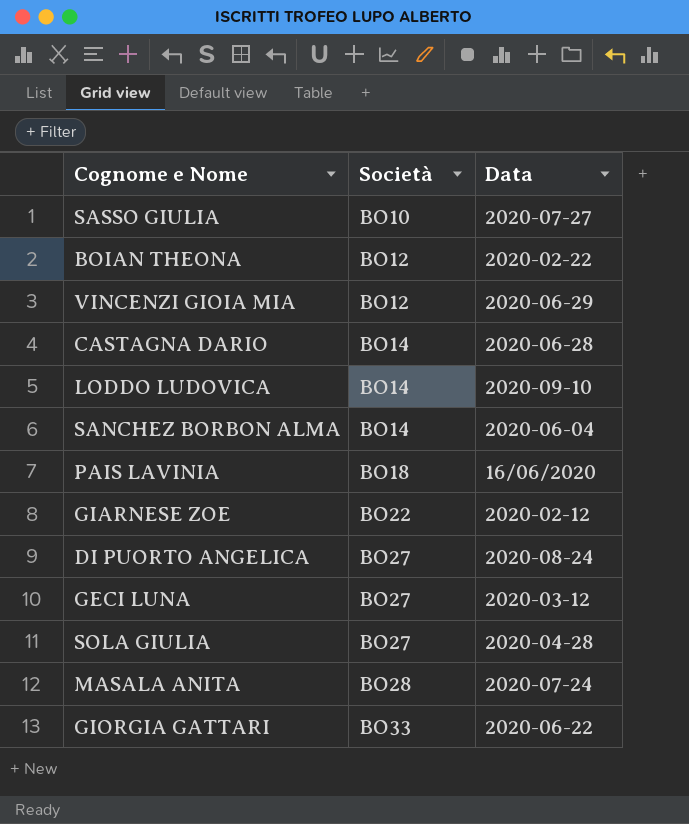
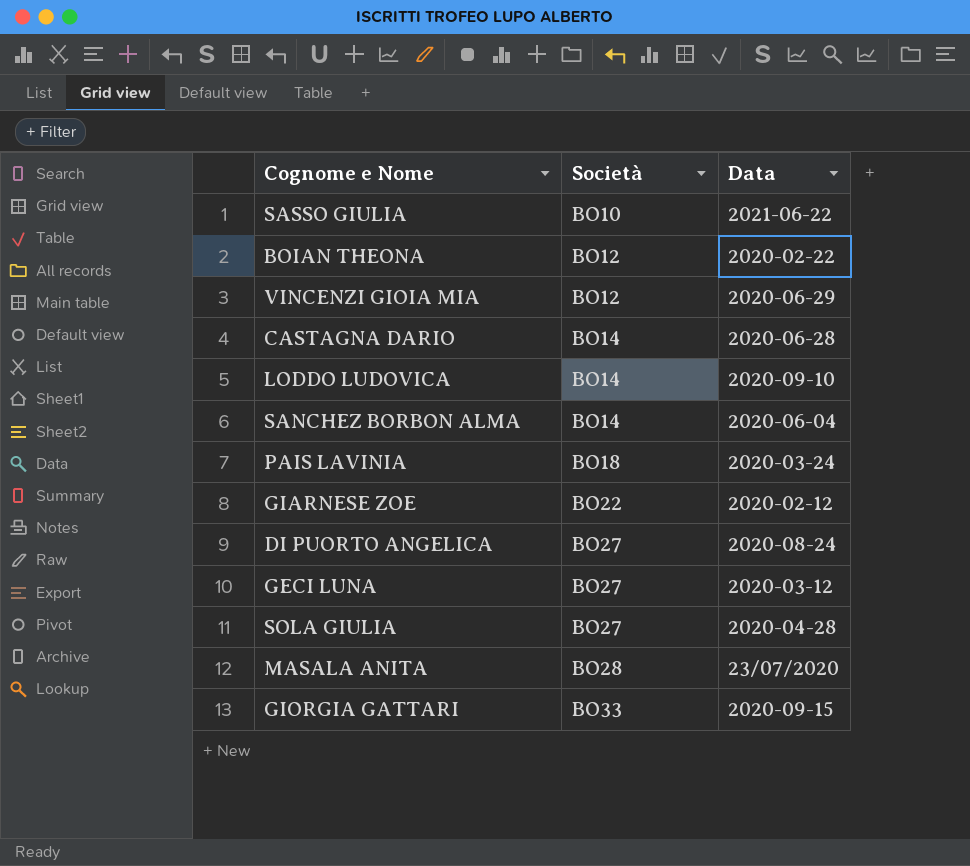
SASSO GIULIA | Data: 2020-07-27 -> 2021-06-22
PAIS LAVINIA | Data: 16/06/2020 -> 2020-03-24
MASALA ANITA | Data: 2020-07-24 -> 23/07/2020
GIORGIA GATTARI | Data: 2020-06-22 -> 2020-09-15

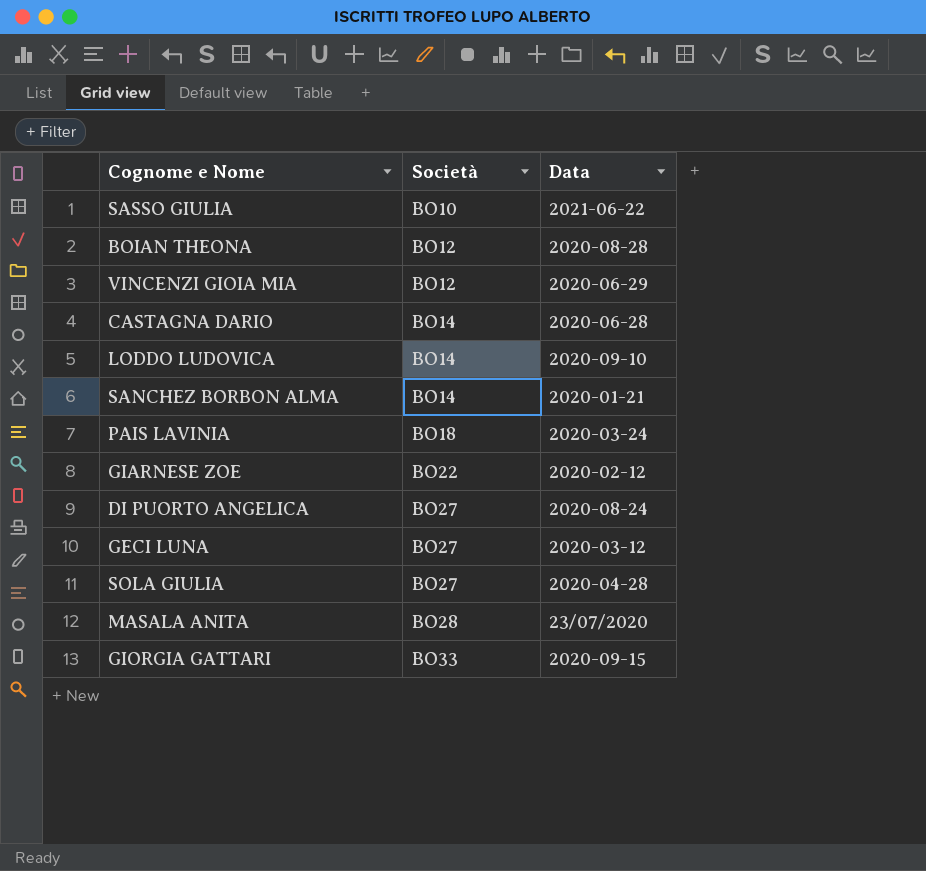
BOIAN THEONA | Data: 2020-02-22 -> 2020-08-28
SANCHEZ BORBON ALMA | Data: 2020-06-04 -> 2020-01-21

